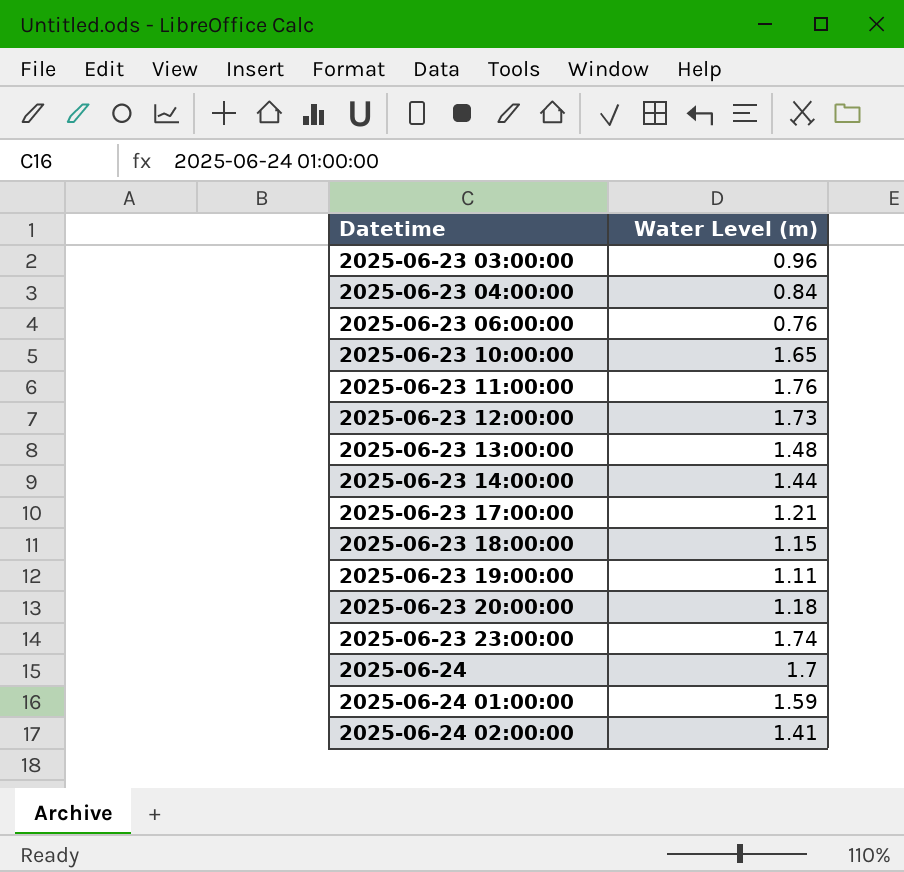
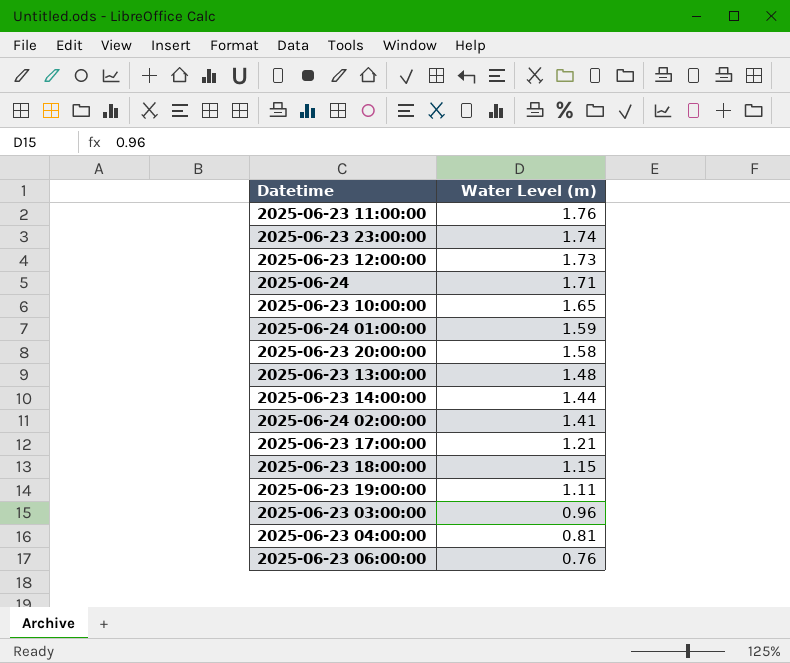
row order: Datetime ascending -> Water Level (m) descending
2025-06-24 | Water Level (m): 1.7 -> 1.71
2025-06-23 20:00:00 | Water Level (m): 1.18 -> 1.58
2025-06-23 04:00:00 | Water Level (m): 0.84 -> 0.81

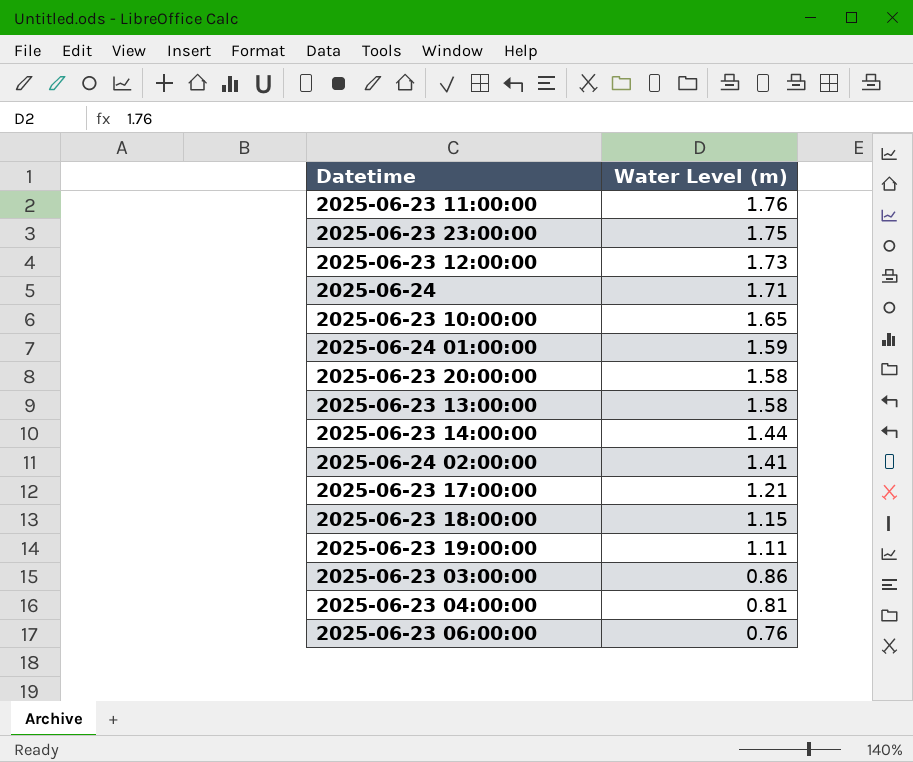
2025-06-23 23:00:00 | Water Level (m): 1.74 -> 1.75
2025-06-23 13:00:00 | Water Level (m): 1.48 -> 1.58
2025-06-23 03:00:00 | Water Level (m): 0.96 -> 0.86

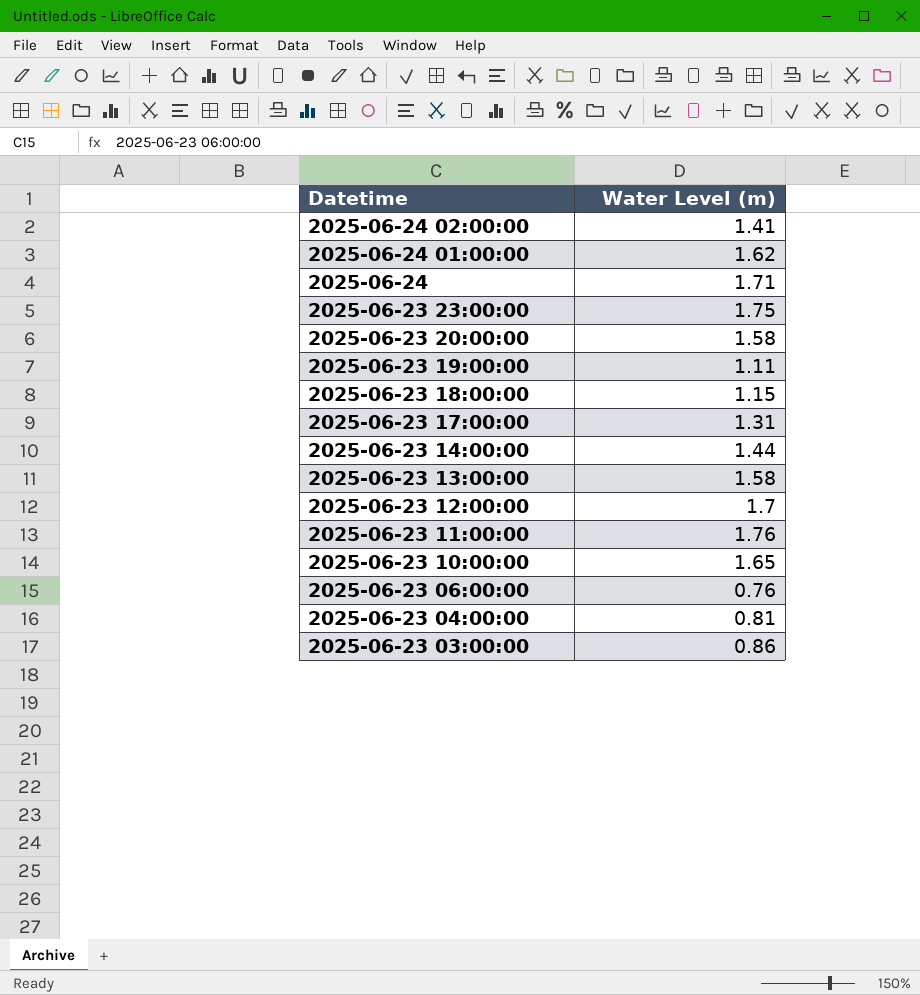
row order: Water Level (m) descending -> Datetime descending
2025-06-24 01:00:00 | Water Level (m): 1.59 -> 1.62
2025-06-23 17:00:00 | Water Level (m): 1.21 -> 1.31
2025-06-23 12:00:00 | Water Level (m): 1.73 -> 1.7

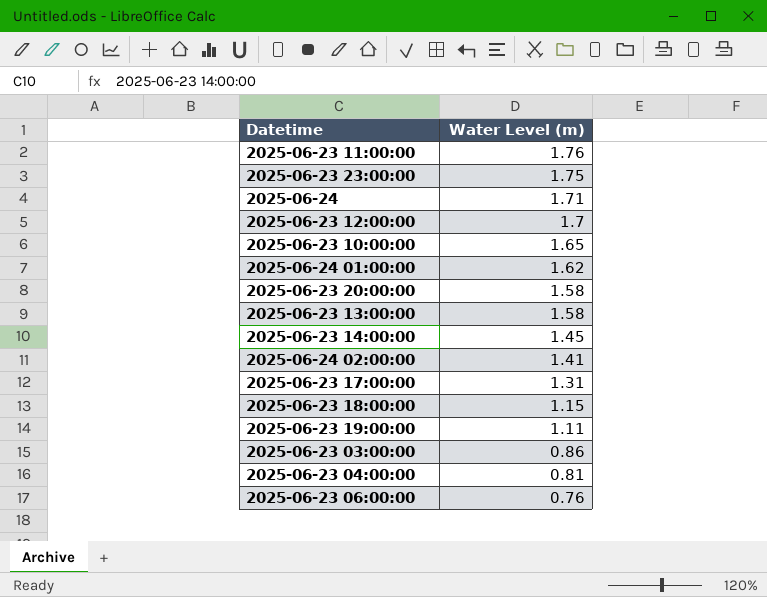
row order: Datetime descending -> Water Level (m) descending
2025-06-23 14:00:00 | Water Level (m): 1.44 -> 1.45

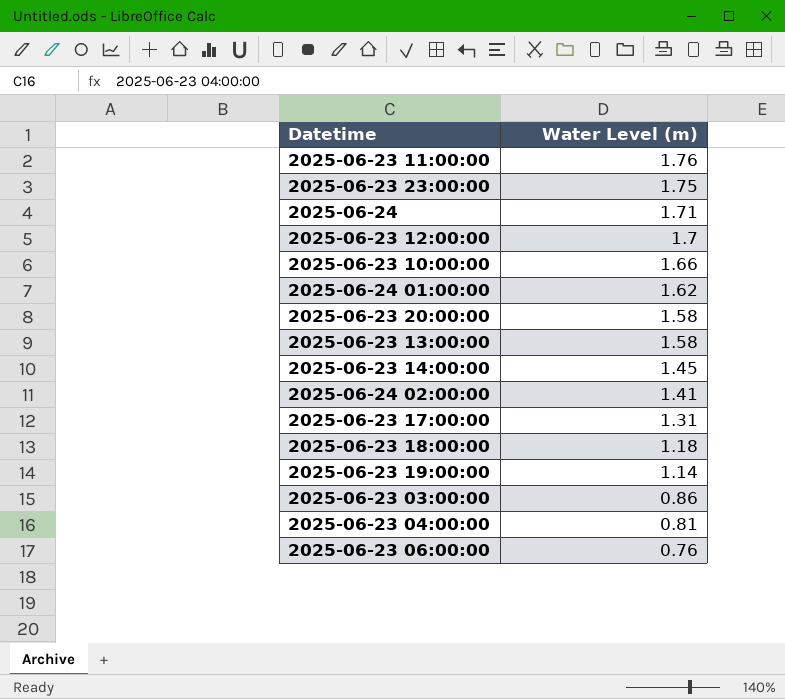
2025-06-23 10:00:00 | Water Level (m): 1.65 -> 1.66
2025-06-23 18:00:00 | Water Level (m): 1.15 -> 1.18
2025-06-23 19:00:00 | Water Level (m): 1.11 -> 1.14

